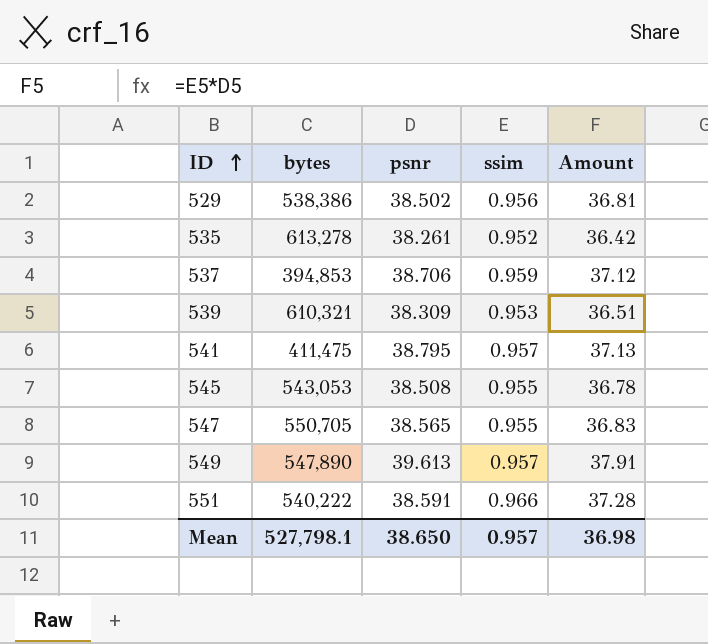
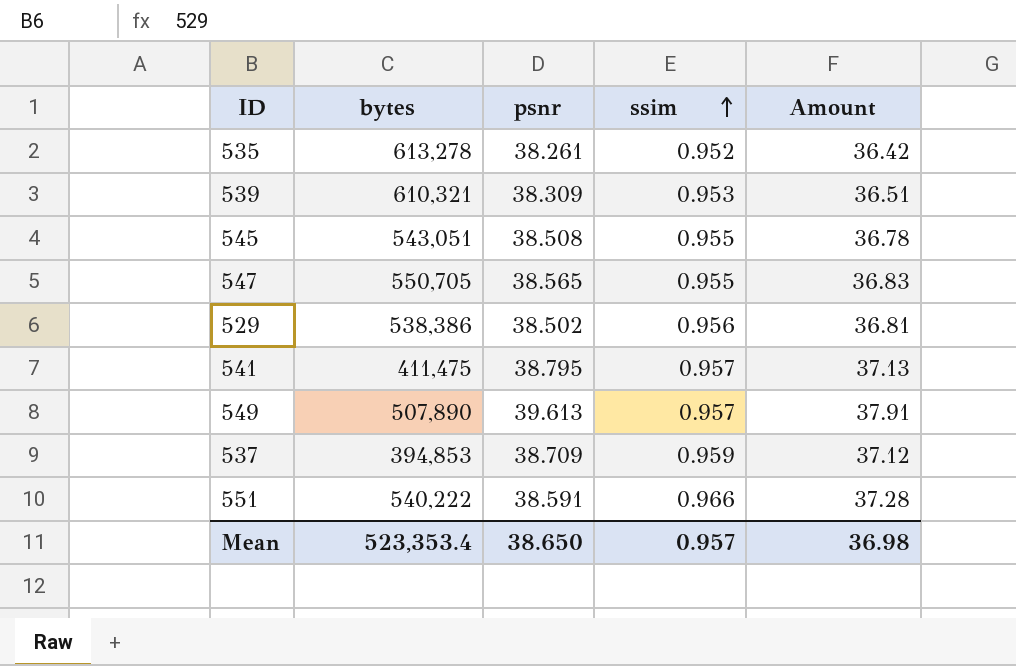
row order: ID ascending -> ssim ascending
545 | bytes: 543,053 -> 543,051
549 | bytes: 547,890 -> 507,890
537 | psnr: 38.706 -> 38.709
Mean | bytes: 527,798.1 -> 523,353.4

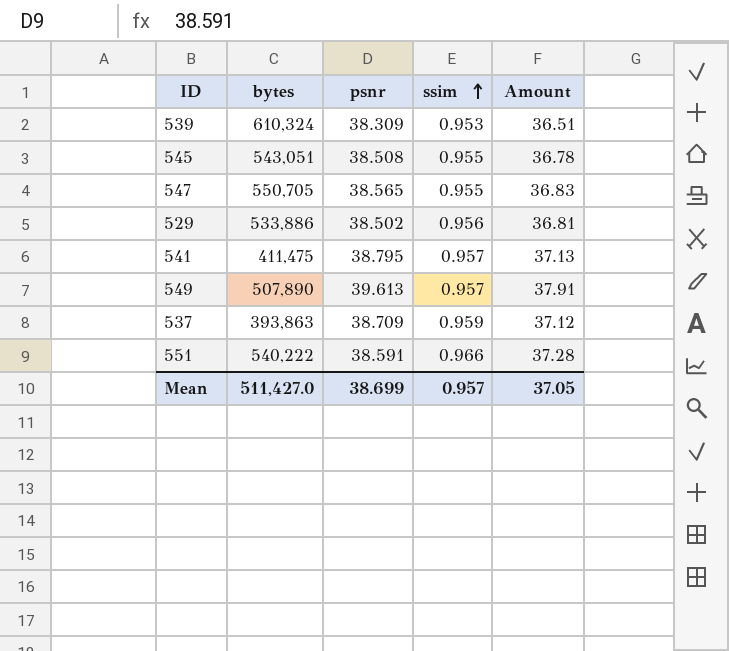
row 535: 613,278 | 38.261 | 0.952 | 36.42 -> none
539 | bytes: 610,321 -> 610,324
529 | bytes: 538,386 -> 533,886
537 | bytes: 394,853 -> 393,863
Mean | bytes: 523,353.4 -> 511,427.0
Mean | psnr: 38.650 -> 38.699
Mean | Amount: 36.98 -> 37.05

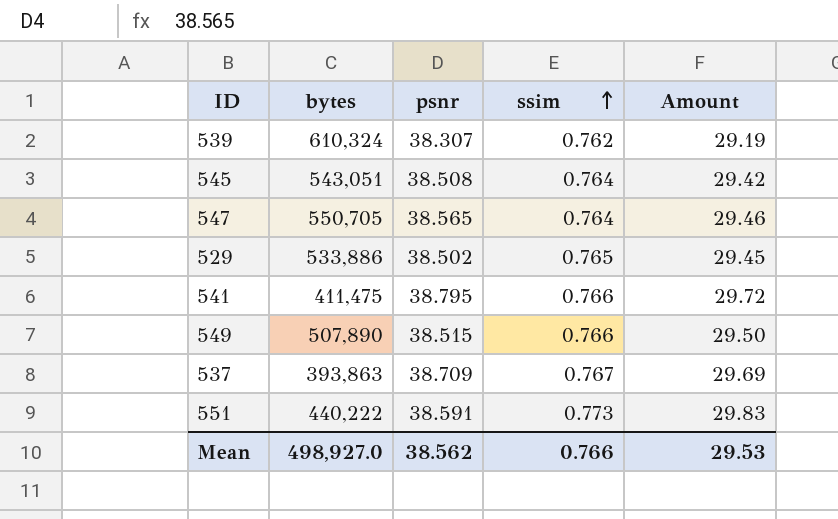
539 | psnr: 38.309 -> 38.307
539 | ssim: 0.953 -> 0.762
539 | Amount: 36.51 -> 29.19
545 | ssim: 0.955 -> 0.764
545 | Amount: 36.78 -> 29.42
547 | ssim: 0.955 -> 0.764
547 | Amount: 36.83 -> 29.46
529 | ssim: 0.956 -> 0.765
529 | Amount: 36.81 -> 29.45
541 | ssim: 0.957 -> 0.766
541 | Amount: 37.13 -> 29.72
549 | psnr: 39.613 -> 38.515
549 | ssim: 0.957 -> 0.766
549 | Amount: 37.91 -> 29.50
537 | ssim: 0.959 -> 0.767
537 | Amount: 37.12 -> 29.69
551 | bytes: 540,222 -> 440,222
551 | ssim: 0.966 -> 0.773
551 | Amount: 37.28 -> 29.83
Mean | bytes: 511,427.0 -> 498,927.0
Mean | psnr: 38.699 -> 38.562
Mean | ssim: 0.957 -> 0.766
Mean | Amount: 37.05 -> 29.53

